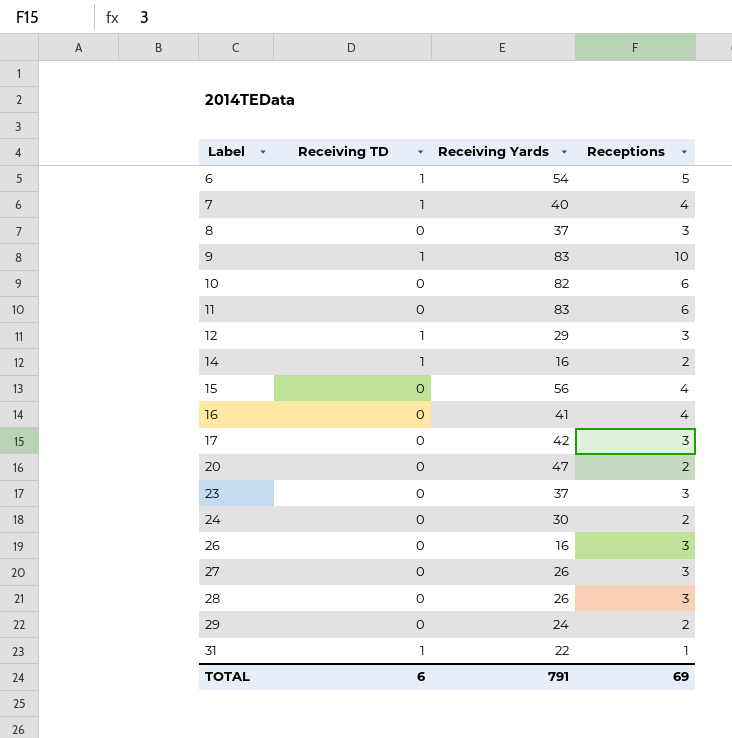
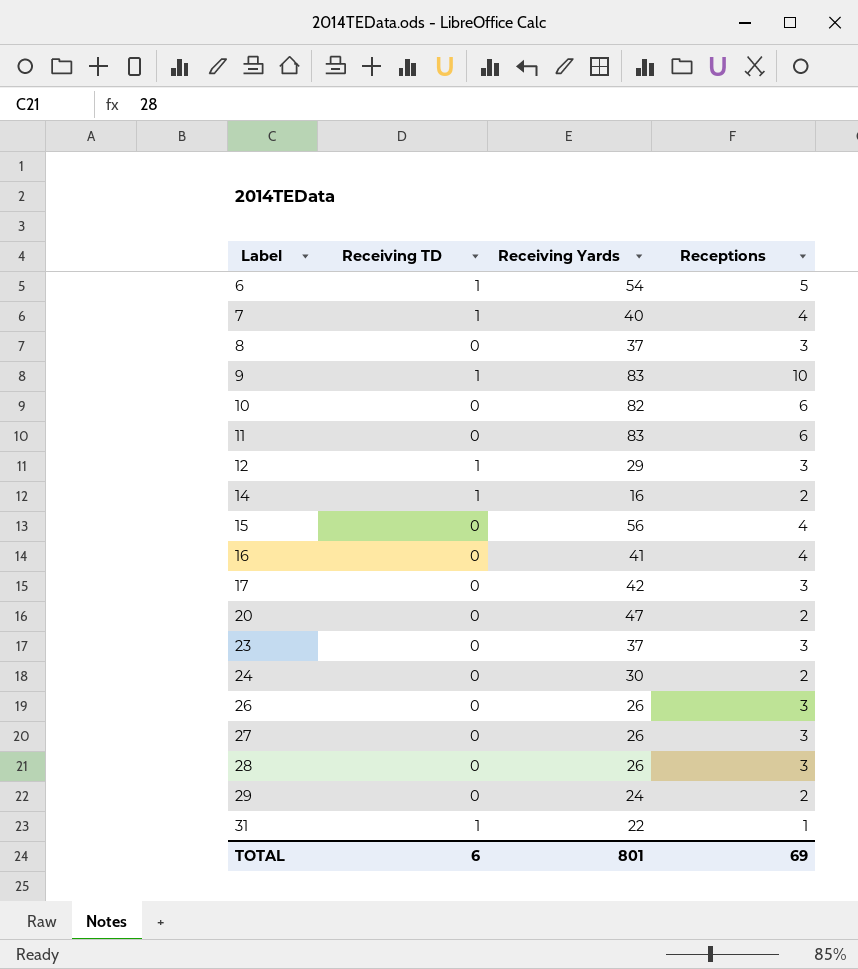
26 | Receiving Yards: 16 -> 26
TOTAL | Receiving Yards: 791 -> 801

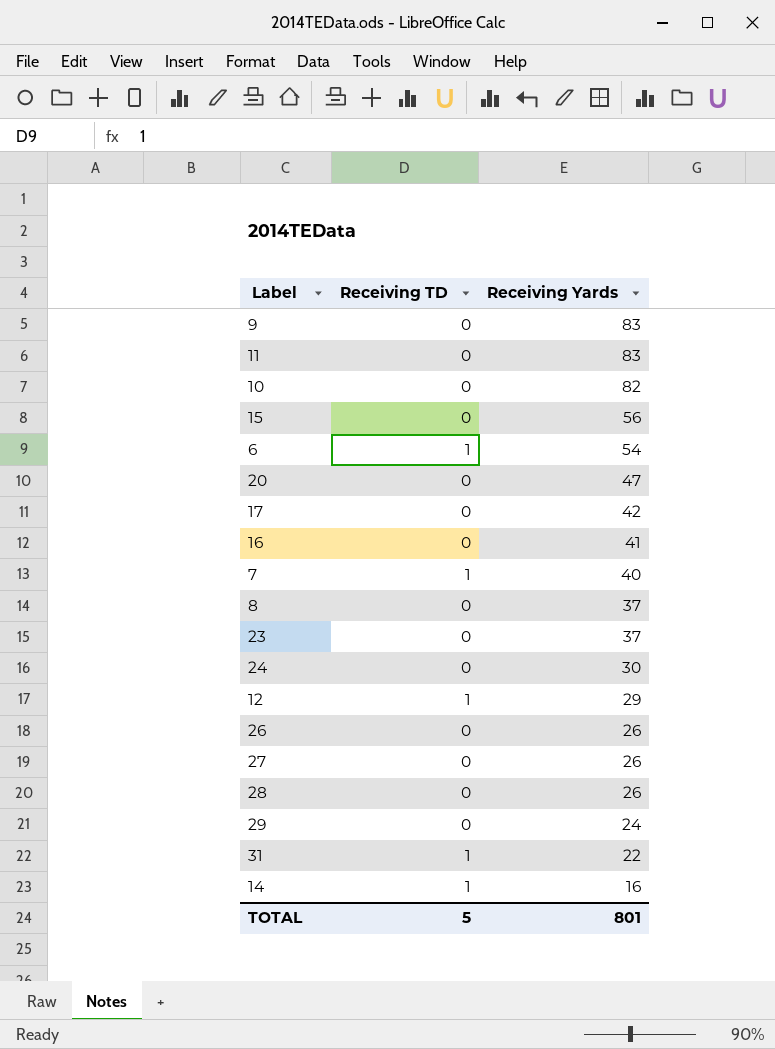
row order: Label ascending -> Receiving Yards descending
column Receptions | position: 4 -> none
9 | Receiving TD: 1 -> 0
TOTAL | Receiving TD: 6 -> 5

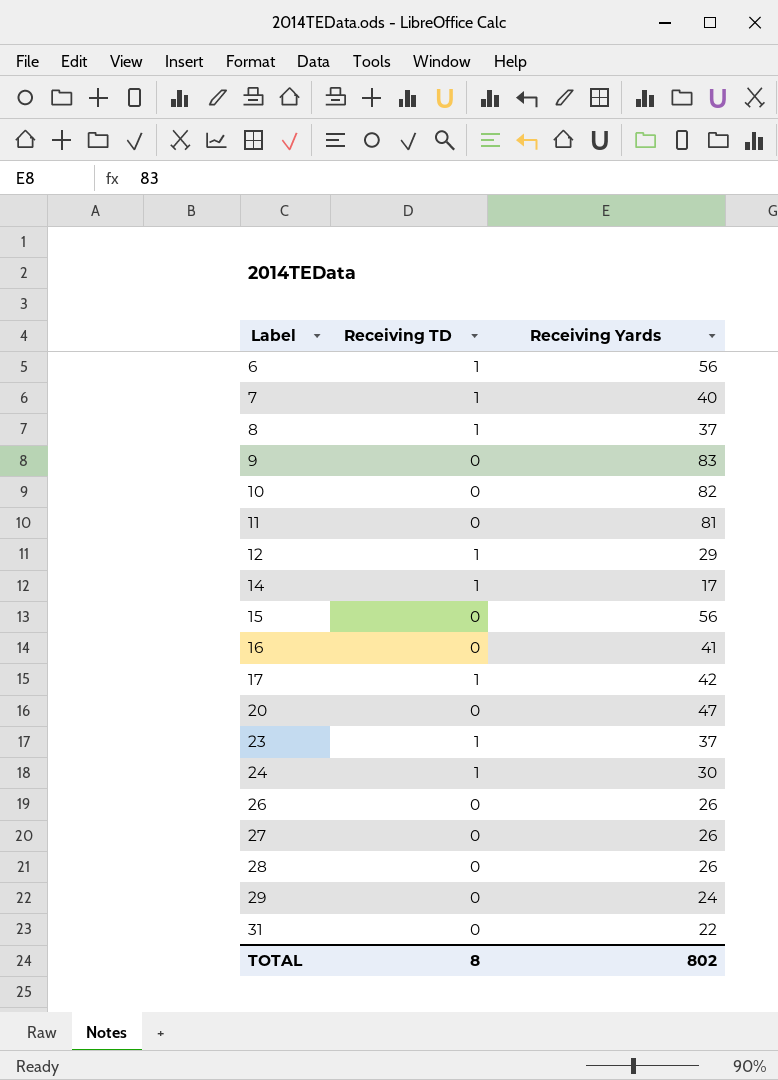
row order: Receiving Yards descending -> Label ascending
6 | Receiving Yards: 54 -> 56
8 | Receiving TD: 0 -> 1
11 | Receiving Yards: 83 -> 81
14 | Receiving Yards: 16 -> 17
17 | Receiving TD: 0 -> 1
23 | Receiving TD: 0 -> 1
24 | Receiving TD: 0 -> 1
31 | Receiving TD: 1 -> 0
TOTAL | Receiving TD: 5 -> 8
TOTAL | Receiving Yards: 801 -> 802

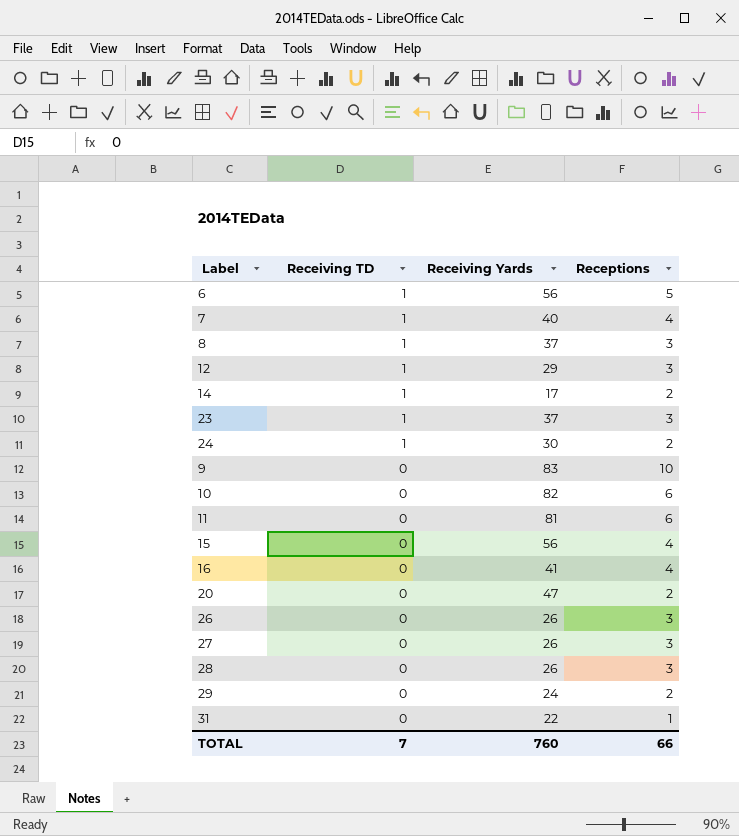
row order: Label ascending -> Receiving TD descending
column Receptions | position: none -> 4
row 17: 1 | 42 -> none
TOTAL | Receiving TD: 8 -> 7
TOTAL | Receiving Yards: 802 -> 760

